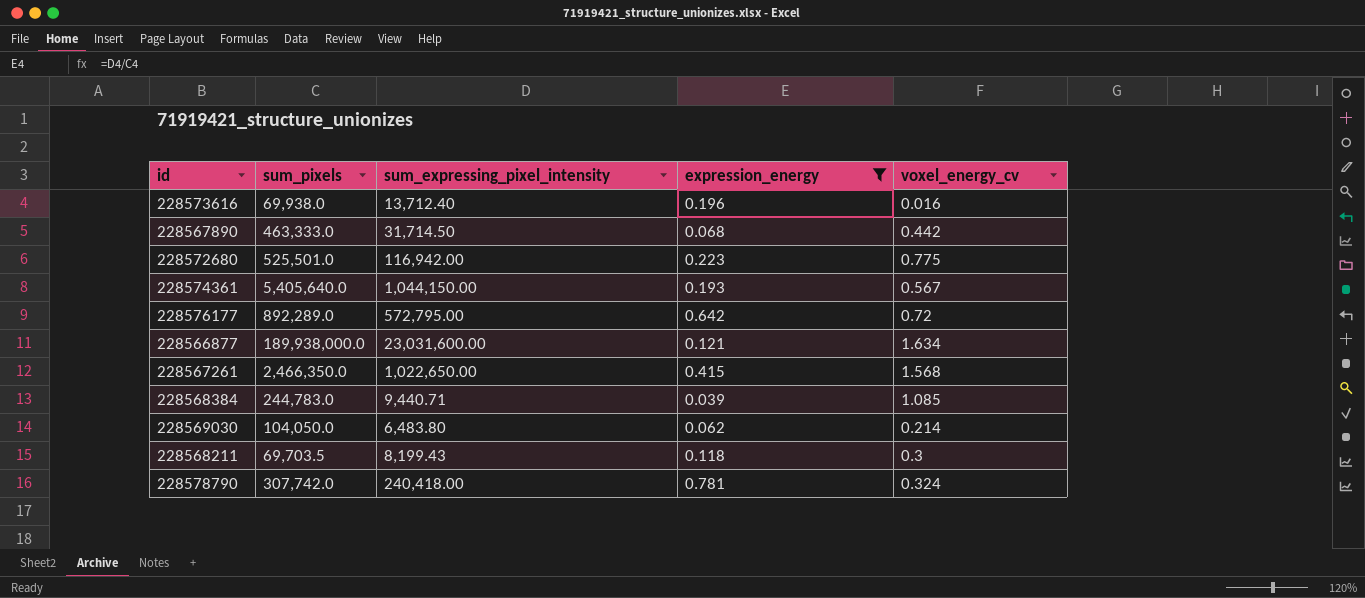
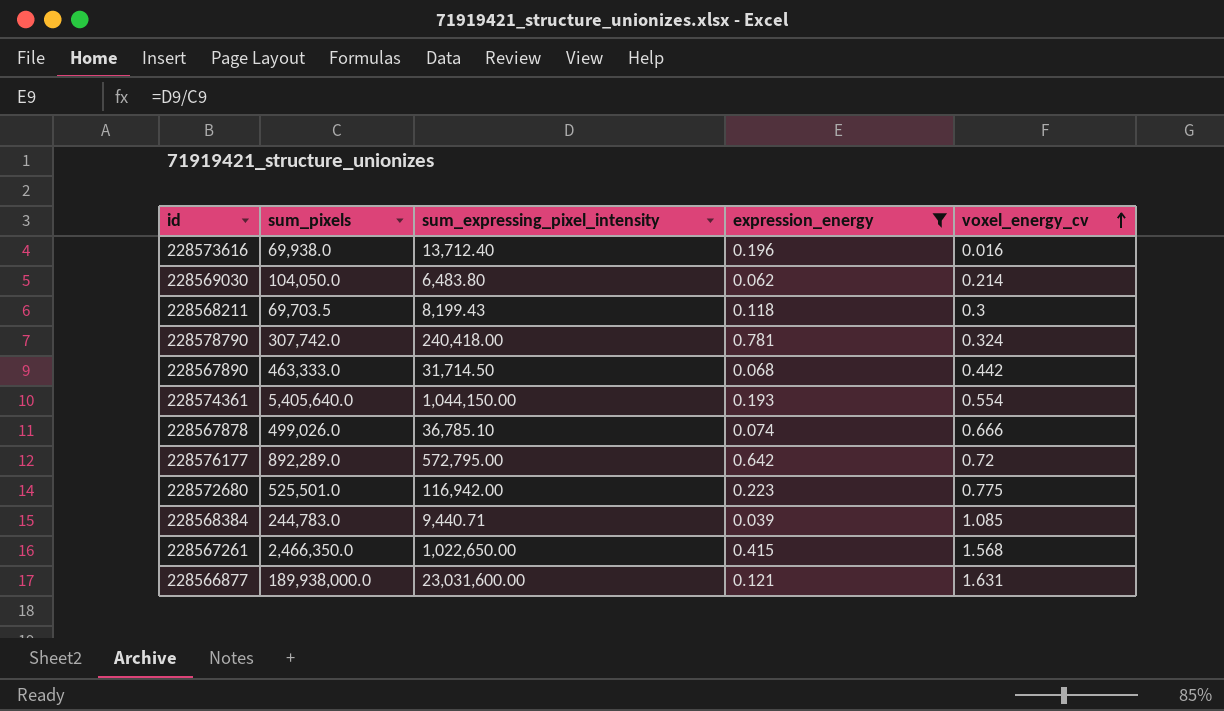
row order: none -> voxel_energy_cv ascending
228574361 | voxel_energy_cv: 0.567 -> 0.554
row 228567878: none -> 499,026.0 | 36,785.10 | 0.074 | 0.666
228566877 | voxel_energy_cv: 1.634 -> 1.631

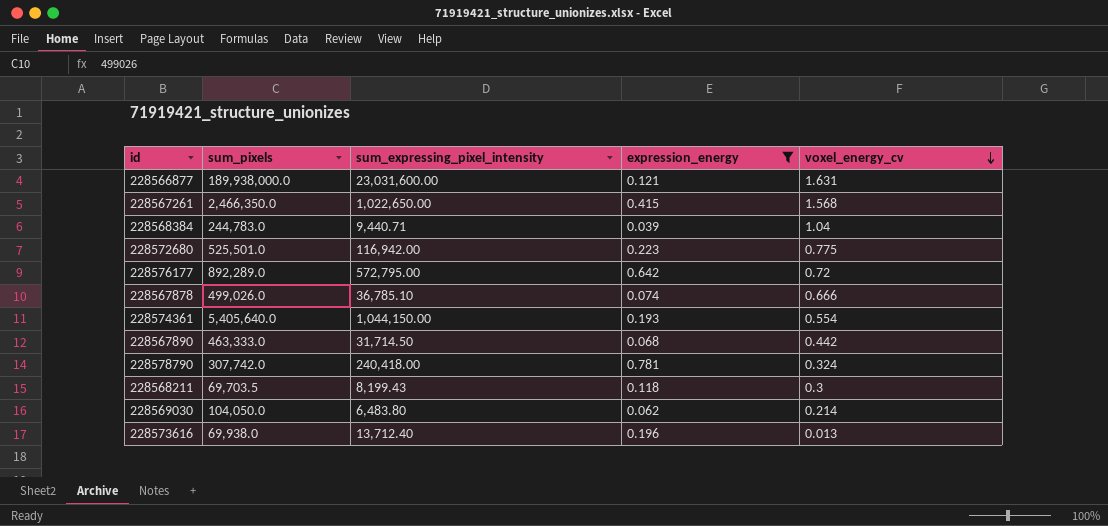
row order: voxel_energy_cv ascending -> voxel_energy_cv descending
228568384 | voxel_energy_cv: 1.085 -> 1.04
228573616 | voxel_energy_cv: 0.016 -> 0.013

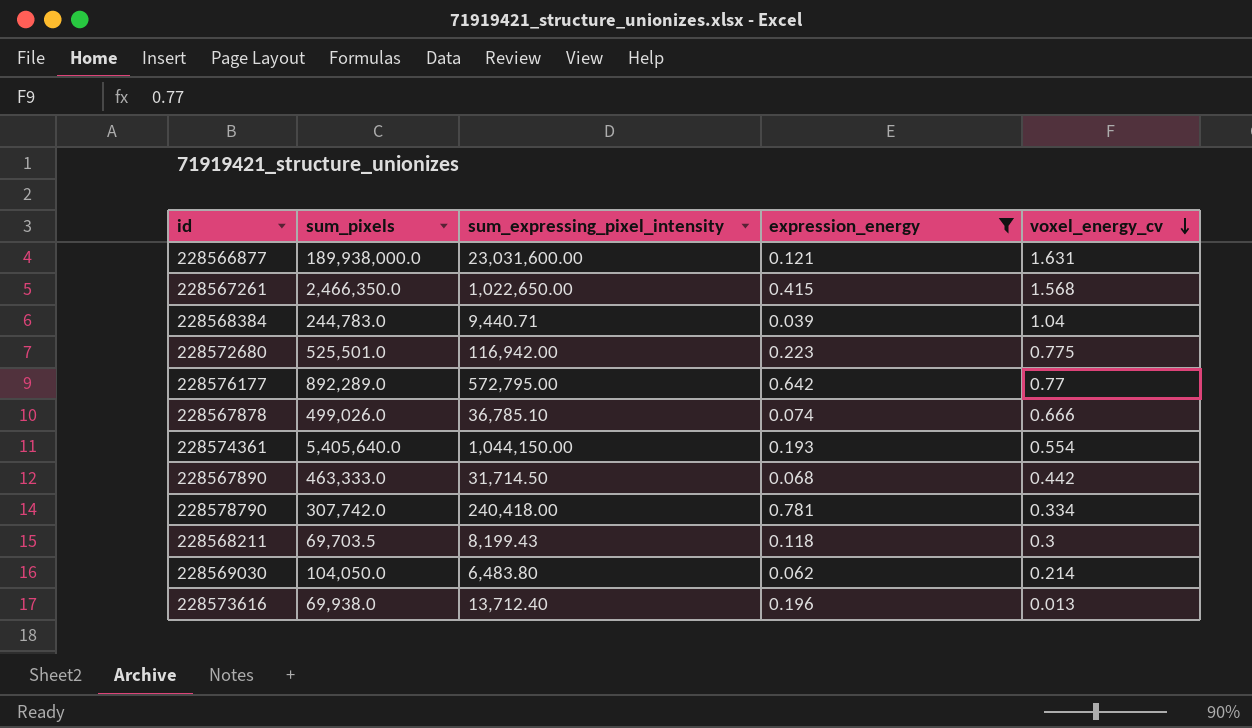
228576177 | voxel_energy_cv: 0.72 -> 0.77
228578790 | voxel_energy_cv: 0.324 -> 0.334

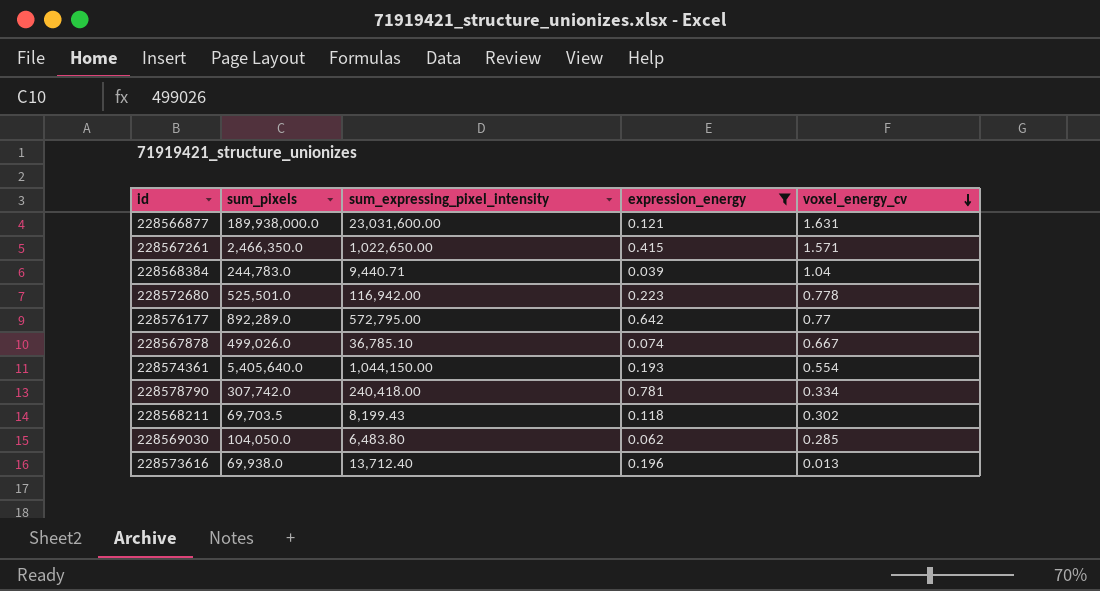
row 228567890: 463,333.0 | 31,714.50 | 0.068 | 0.442 -> none
228567261 | voxel_energy_cv: 1.568 -> 1.571
228572680 | voxel_energy_cv: 0.775 -> 0.778
228567878 | voxel_energy_cv: 0.666 -> 0.667
228568211 | voxel_energy_cv: 0.3 -> 0.302
228569030 | voxel_energy_cv: 0.214 -> 0.285

